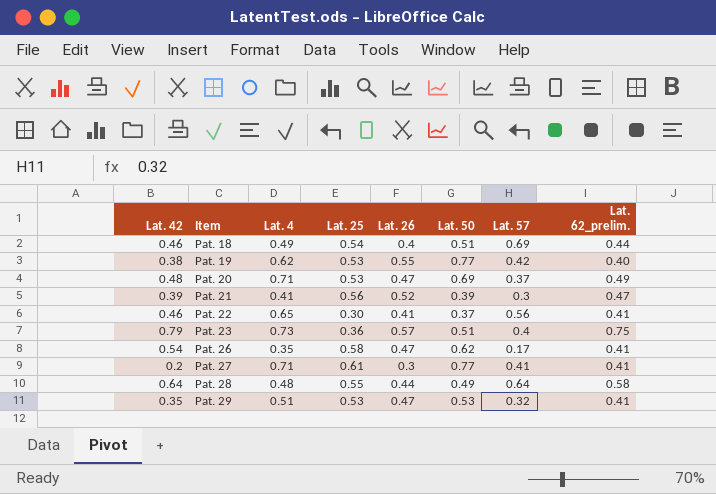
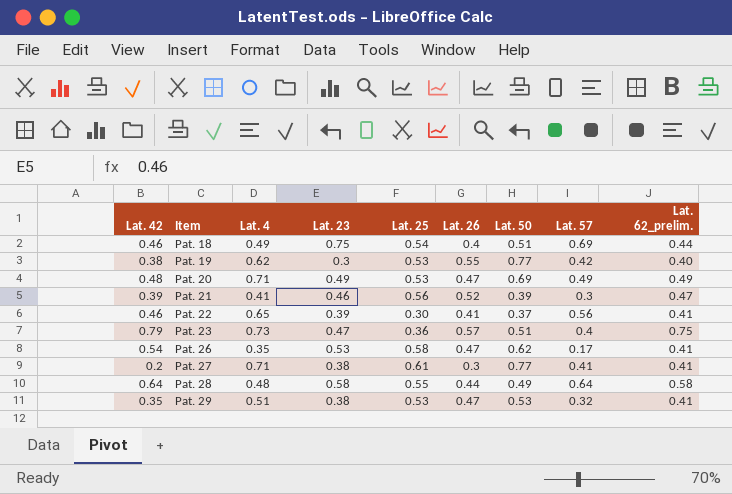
column Lat. 23 | position: none -> 4
Pat. 20 | Lat. 57: 0.37 -> 0.49

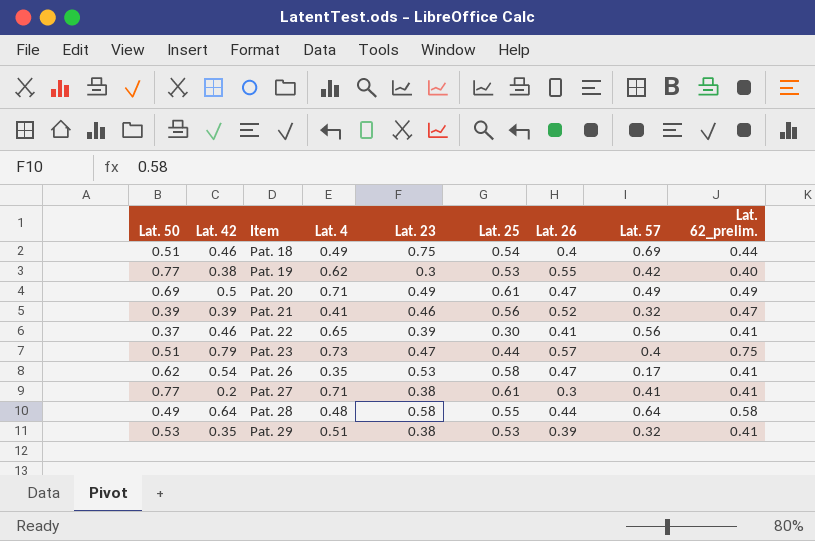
column Lat. 50 | position: 7 -> 1
Pat. 20 | Lat. 42: 0.48 -> 0.5
Pat. 20 | Lat. 25: 0.53 -> 0.61
Pat. 21 | Lat. 57: 0.3 -> 0.32
Pat. 23 | Lat. 25: 0.36 -> 0.44
Pat. 29 | Lat. 26: 0.47 -> 0.39

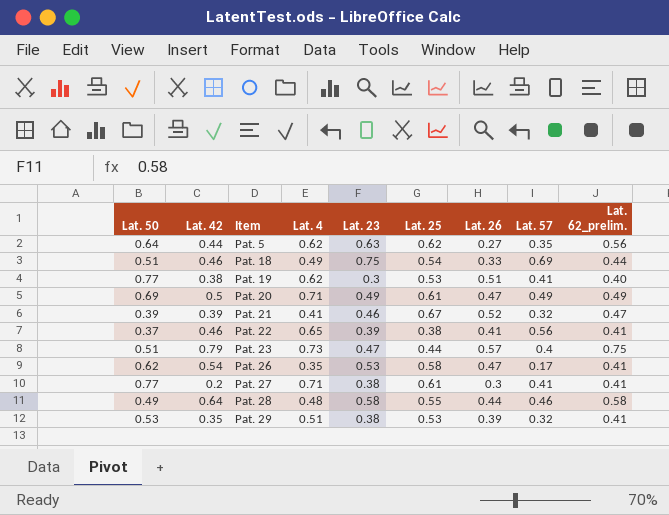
row Pat. 5: none -> 0.64 | 0.44 | 0.62 | 0.63 | 0.62 | 0.27 | 0.35 | 0.56
Pat. 18 | Lat. 26: 0.4 -> 0.33
Pat. 19 | Lat. 26: 0.55 -> 0.51
Pat. 19 | Lat. 57: 0.42 -> 0.41
Pat. 21 | Lat. 25: 0.56 -> 0.67
Pat. 22 | Lat. 25: 0.30 -> 0.38
Pat. 28 | Lat. 57: 0.64 -> 0.46

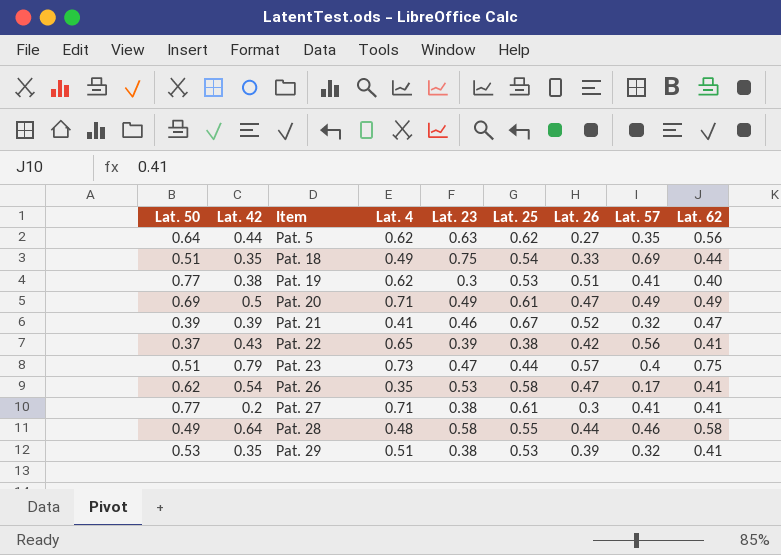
column name: Lat. 62_prelim. -> Lat. 62
Pat. 18 | Lat. 42: 0.46 -> 0.35
Pat. 22 | Lat. 42: 0.46 -> 0.43
Pat. 22 | Lat. 26: 0.41 -> 0.42

